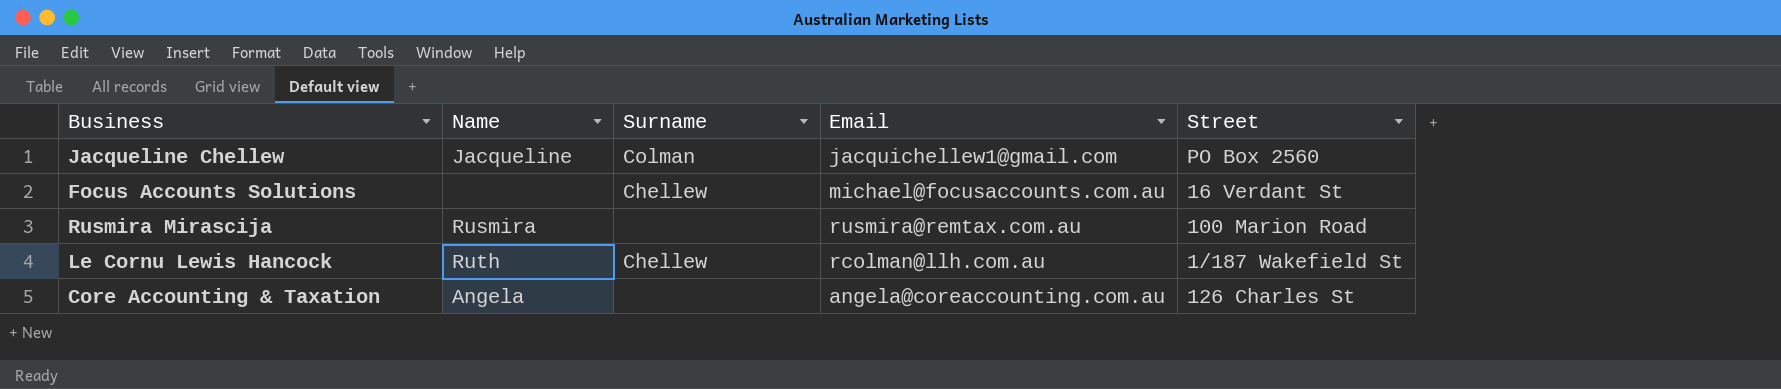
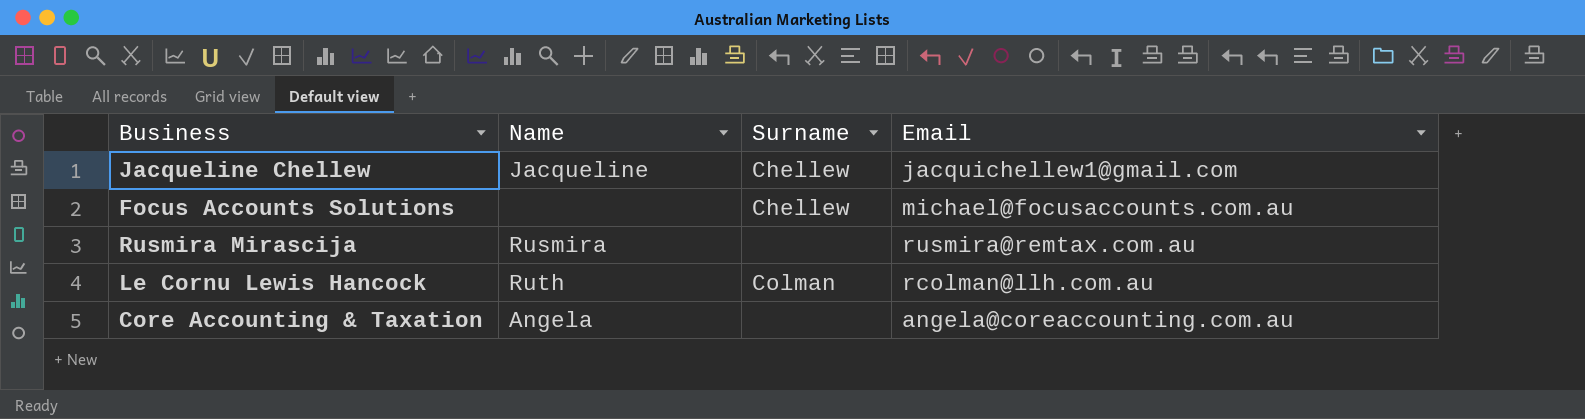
column Street | position: 5 -> none
Jacqueline Chellew | Surname: Colman -> Chellew
Le Cornu Lewis Hancock | Surname: Chellew -> Colman

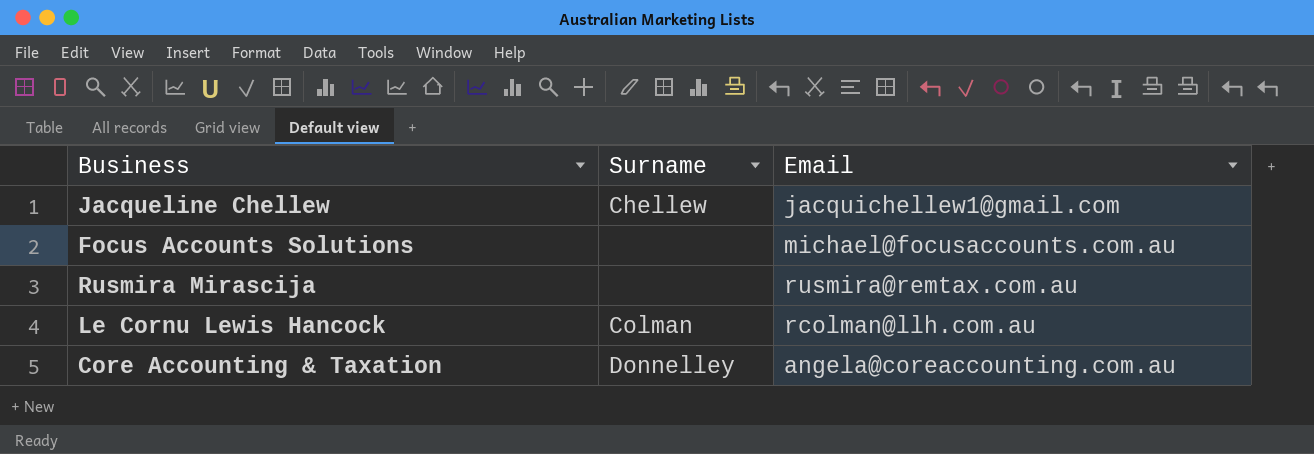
column Name | position: 2 -> none
Focus Accounts Solutions | Surname: Chellew -> none
Core Accounting & Taxation | Surname: none -> Donnelley

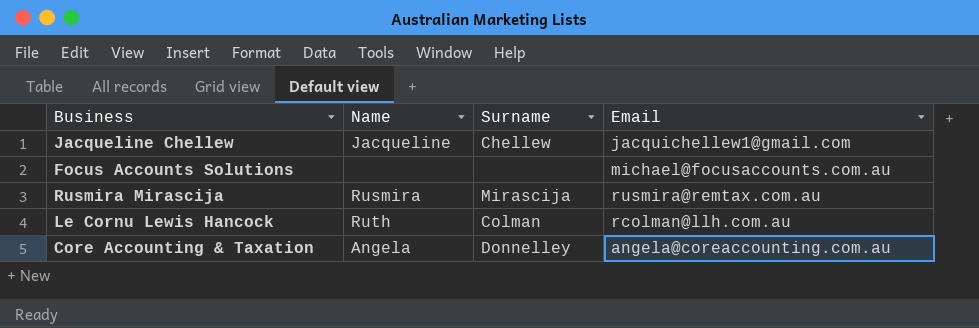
column Name | position: none -> 2
Rusmira Mirascija | Surname: none -> Mirascija

